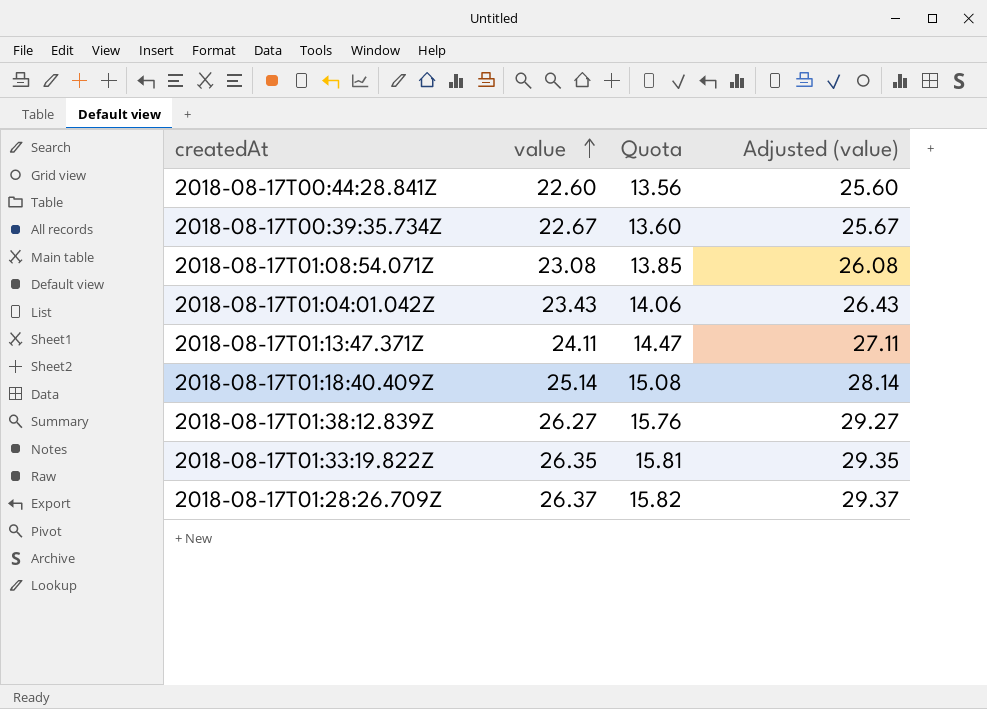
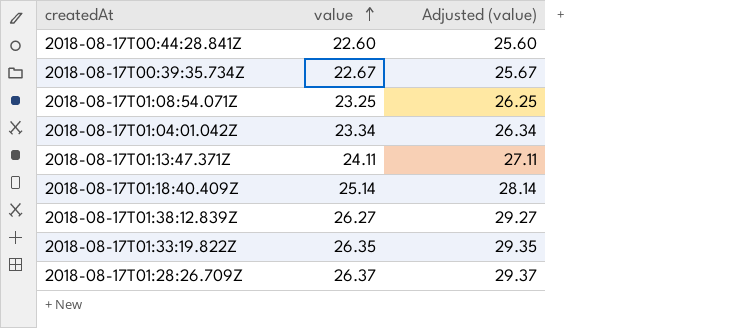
column Quota | formula: [value] * 0.6 -> none
2018-08-17T01:08:54.071Z | value: 23.08 -> 23.25
2018-08-17T01:08:54.071Z | Adjusted (value): 26.08 -> 26.25
2018-08-17T01:04:01.042Z | value: 23.43 -> 23.34
2018-08-17T01:04:01.042Z | Adjusted (value): 26.43 -> 26.34

